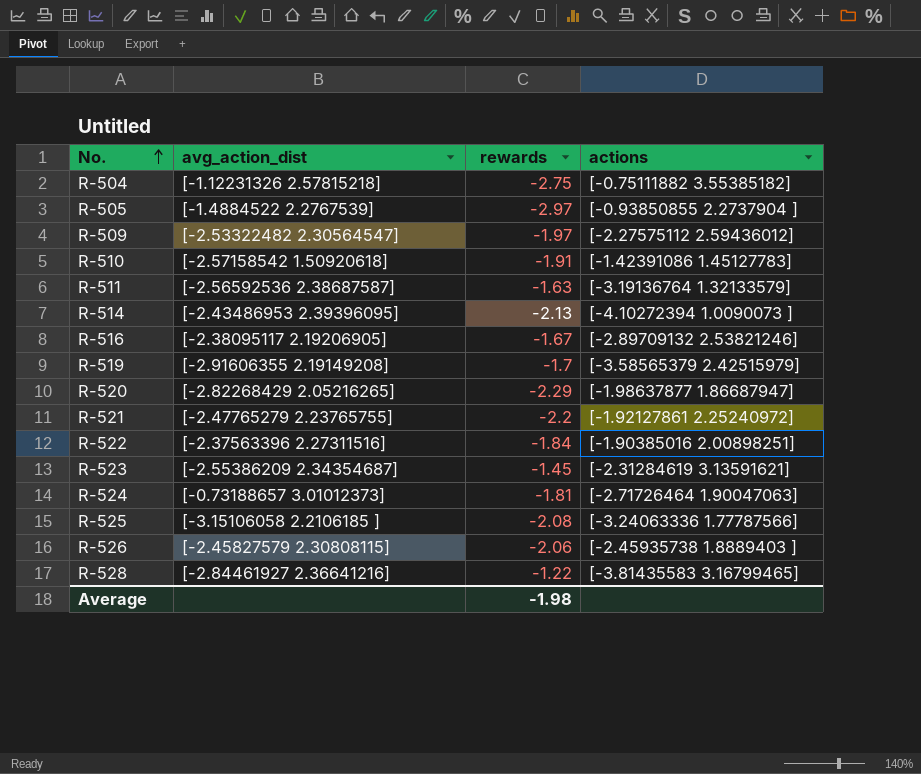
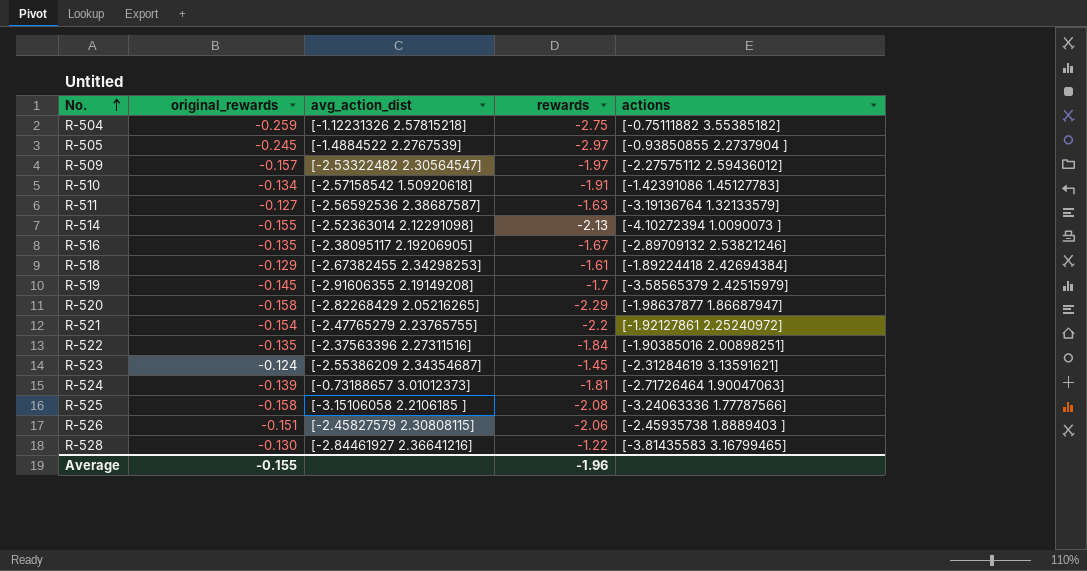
column original_rewards | position: none -> 2
R-514 | avg_action_dist: [-2.43486953 2.39396095] -> [-2.52363014 2.12291098]
row R-518: none -> -0.129 | [-2.67382455 2.34298253] | -1.61 | [-1.89224418 2.42694384]
Average | rewards: -1.98 -> -1.96

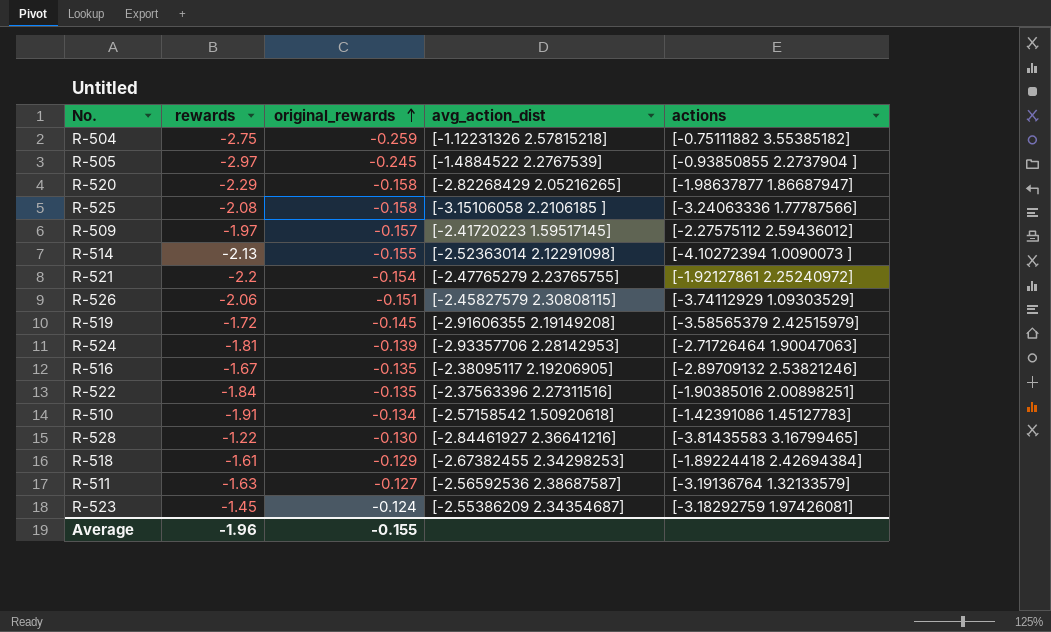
row order: No. ascending -> original_rewards ascending
column rewards | position: 4 -> 2
R-509 | avg_action_dist: [-2.53322482 2.30564547] -> [-2.41720223 1.59517145]
R-526 | actions: [-2.45935738 1.8889403 ] -> [-3.74112929 1.09303529]
R-519 | rewards: -1.7 -> -1.72
R-524 | avg_action_dist: [-0.73188657 3.01012373] -> [-2.93357706 2.28142953]
R-523 | actions: [-2.31284619 3.13591621] -> [-3.18292759 1.97426081]

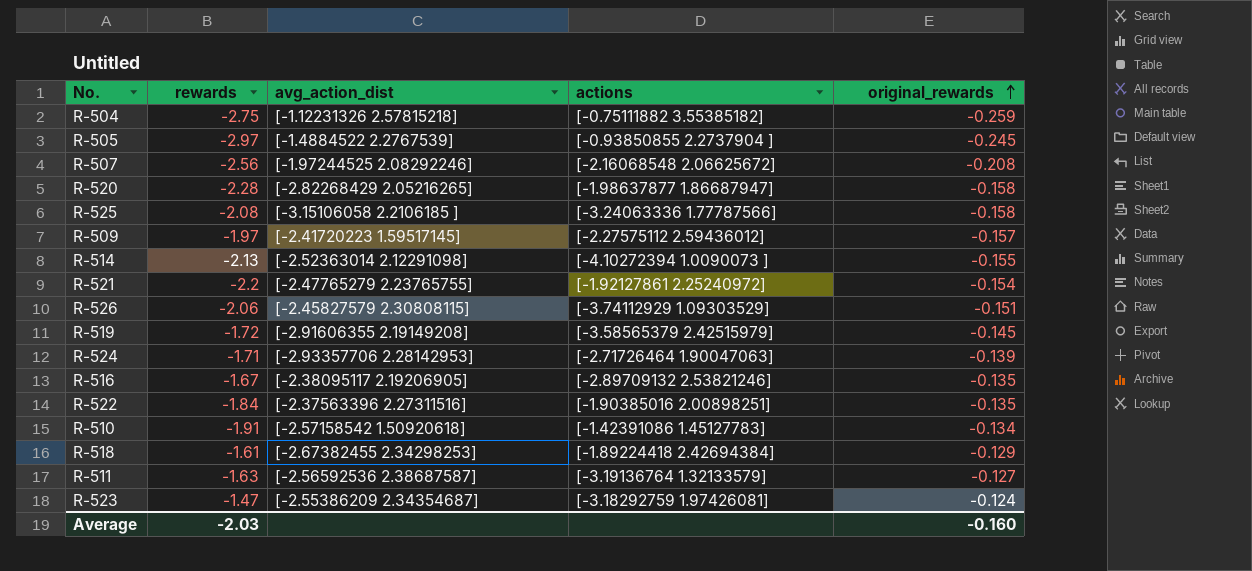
column original_rewards | position: 3 -> 5
row R-528: -1.22 | -0.130 | [-2.84461927 2.36641216] | [-3.81435583 3.16799465] -> none
row R-507: none -> -2.56 | [-1.97244525 2.08292246] | [-2.16068548 2.06625672] | -0.208
R-520 | rewards: -2.29 -> -2.28
R-524 | rewards: -1.81 -> -1.71
R-523 | rewards: -1.45 -> -1.47
Average | rewards: -1.96 -> -2.03
Average | original_rewards: -0.155 -> -0.160

